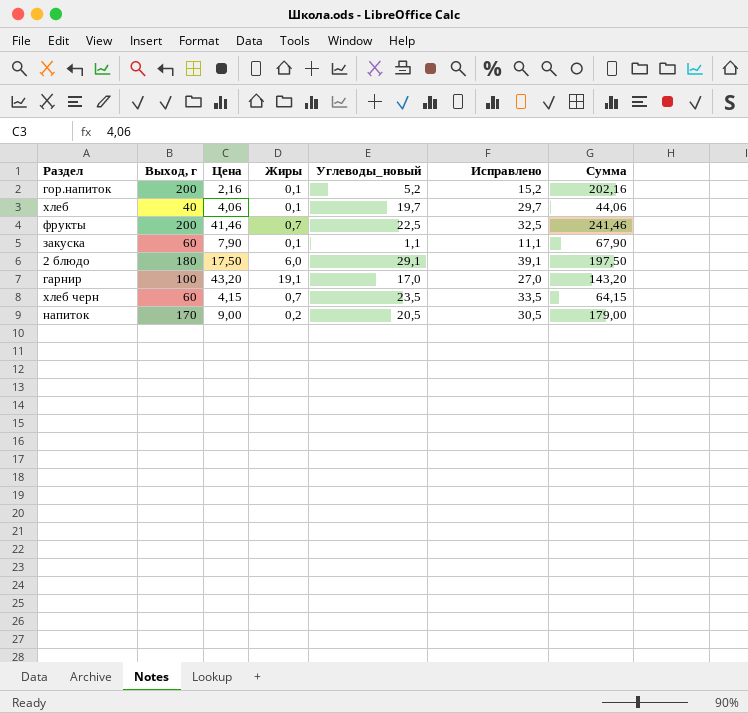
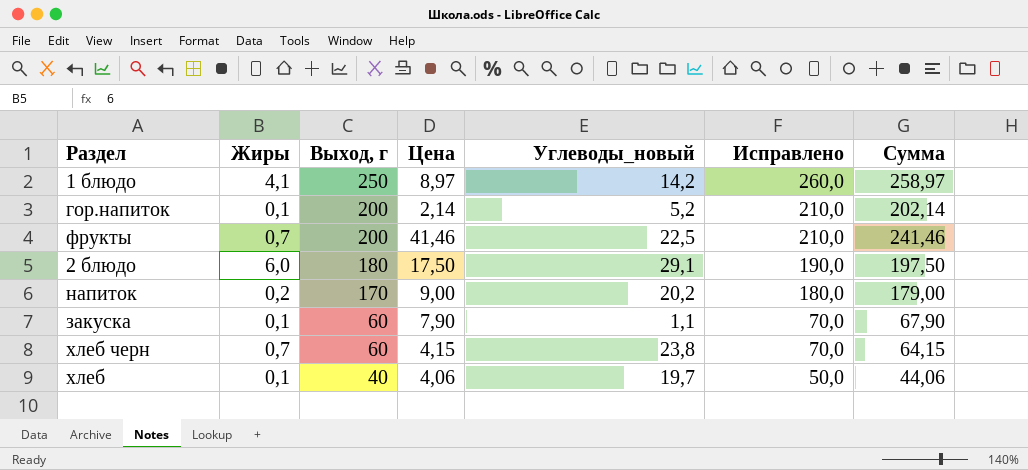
row order: none -> Выход, г descending
column Жиры | position: 4 -> 2
column Исправлено | formula: [Углеводы_новый] + 10 -> [Выход, г] + 10
row гарнир: 100 | 43,20 | 19,1 | 17,0 | 27,0 | 143,20 -> none
row 1 блюдо: none -> 4,1 | 250 | 8,97 | 14,2 | 260,0 | 258,97
гор.напиток | Цена: 2,16 -> 2,14
гор.напиток | Сумма: 202,16 -> 202,14
напиток | Углеводы_новый: 20,5 -> 20,2
хлеб черн | Углеводы_новый: 23,5 -> 23,8

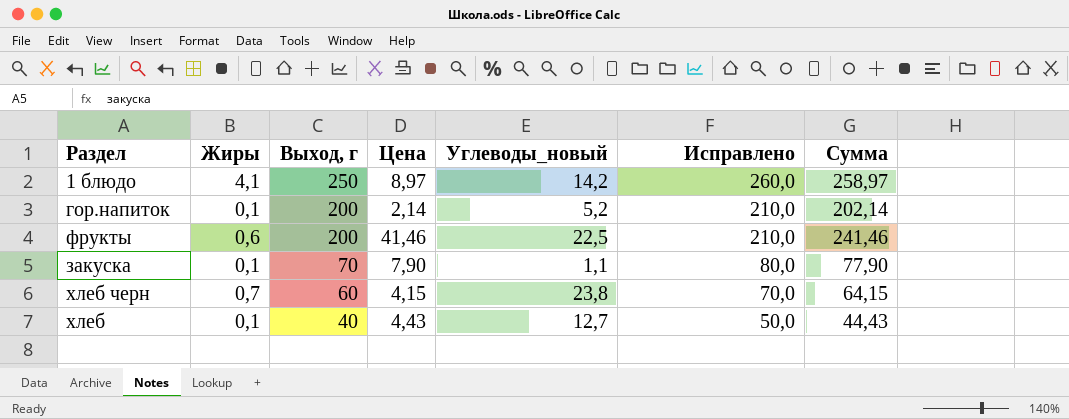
row 2 блюдо: 6,0 | 180 | 17,50 | 29,1 | 190,0 | 197,50 -> none
row напиток: 0,2 | 170 | 9,00 | 20,2 | 180,0 | 179,00 -> none
фрукты | Жиры: 0,7 -> 0,6
закуска | Выход, г: 60 -> 70
закуска | Исправлено: 70,0 -> 80,0
закуска | Сумма: 67,90 -> 77,90
хлеб | Цена: 4,06 -> 4,43
хлеб | Углеводы_новый: 19,7 -> 12,7
хлеб | Сумма: 44,06 -> 44,43

